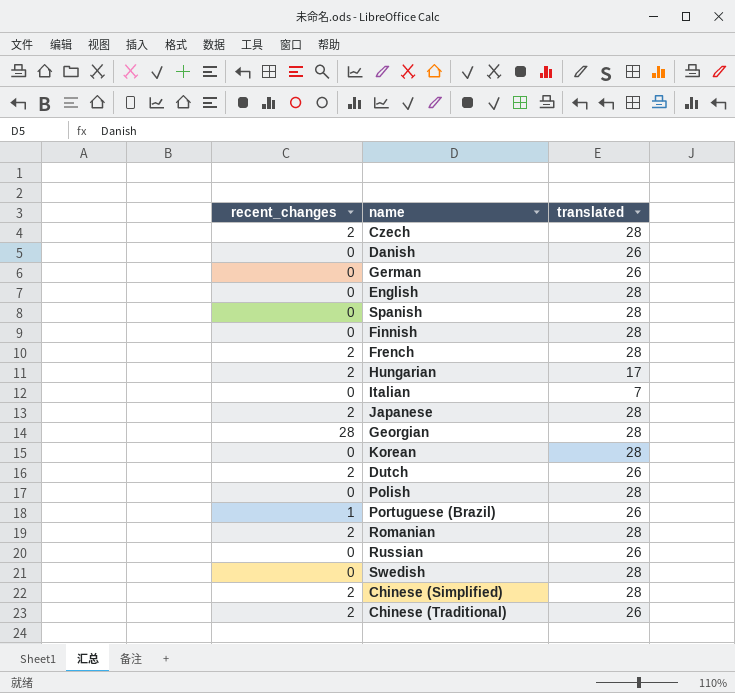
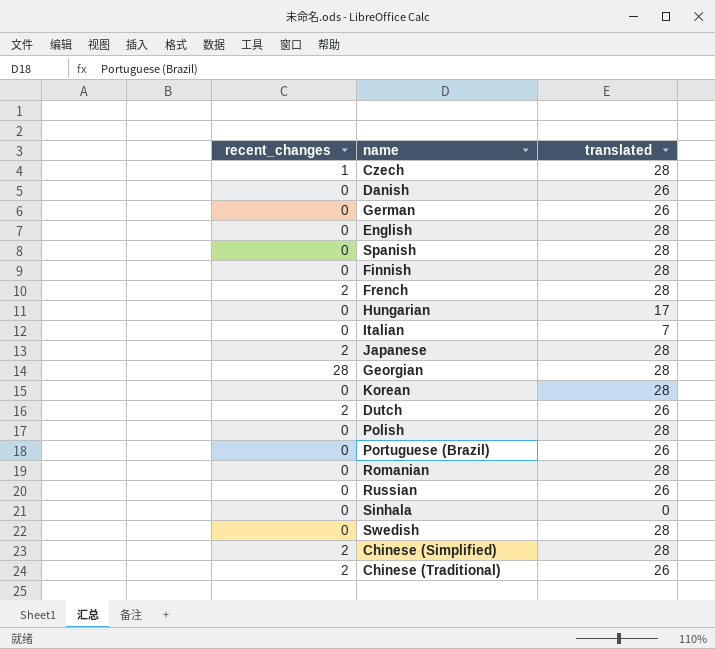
Czech | recent_changes: 2 -> 1
Hungarian | recent_changes: 2 -> 0
Portuguese (Brazil) | recent_changes: 1 -> 0
Romanian | recent_changes: 2 -> 0
row Sinhala: none -> 0 | 0

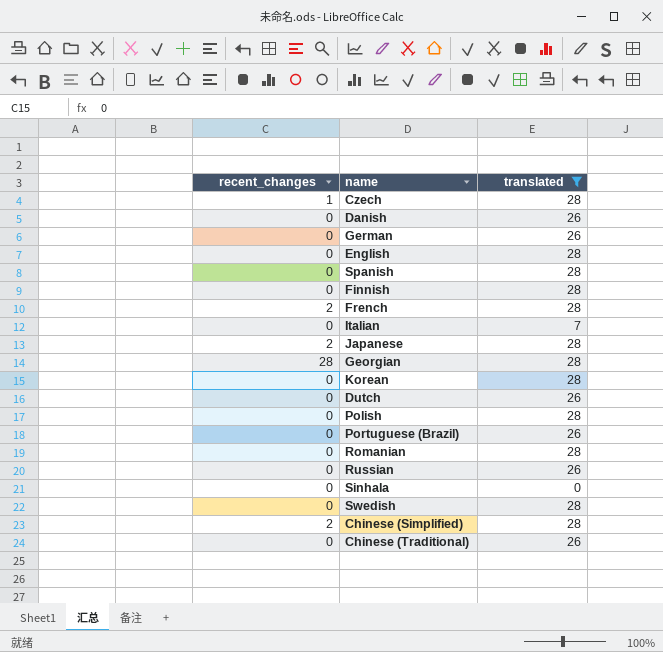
filter: none -> translated != 17
Dutch | recent_changes: 2 -> 0
Chinese (Traditional) | recent_changes: 2 -> 0

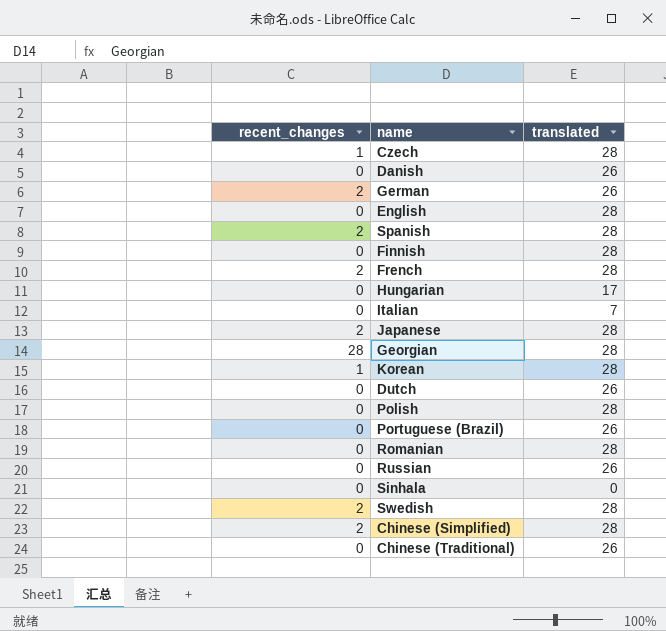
filter: translated != 17 -> none
German | recent_changes: 0 -> 2
Spanish | recent_changes: 0 -> 2
Korean | recent_changes: 0 -> 1
Swedish | recent_changes: 0 -> 2

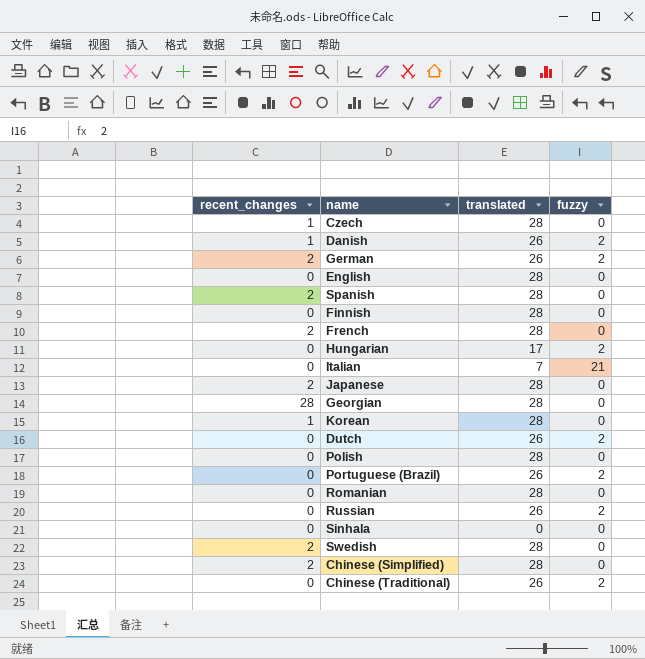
column fuzzy | position: none -> 4
Danish | recent_changes: 0 -> 1

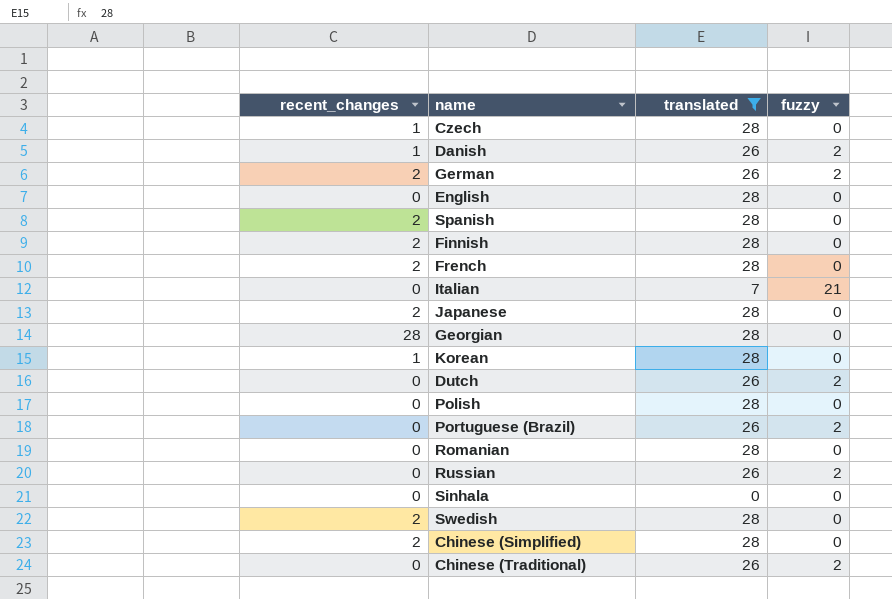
filter: none -> translated != 17
Finnish | recent_changes: 0 -> 2

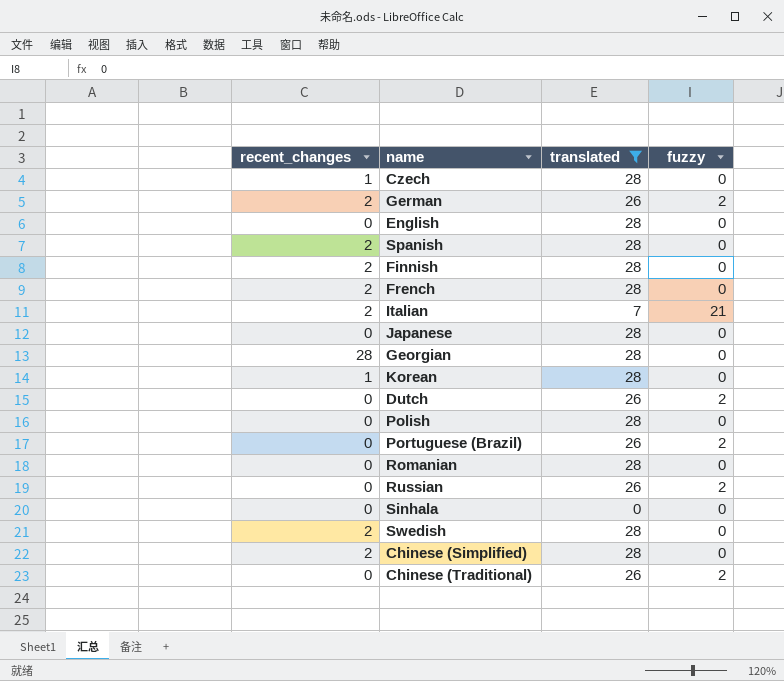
row Danish: 1 | 26 | 2 -> none
Italian | recent_changes: 0 -> 2
Japanese | recent_changes: 2 -> 0

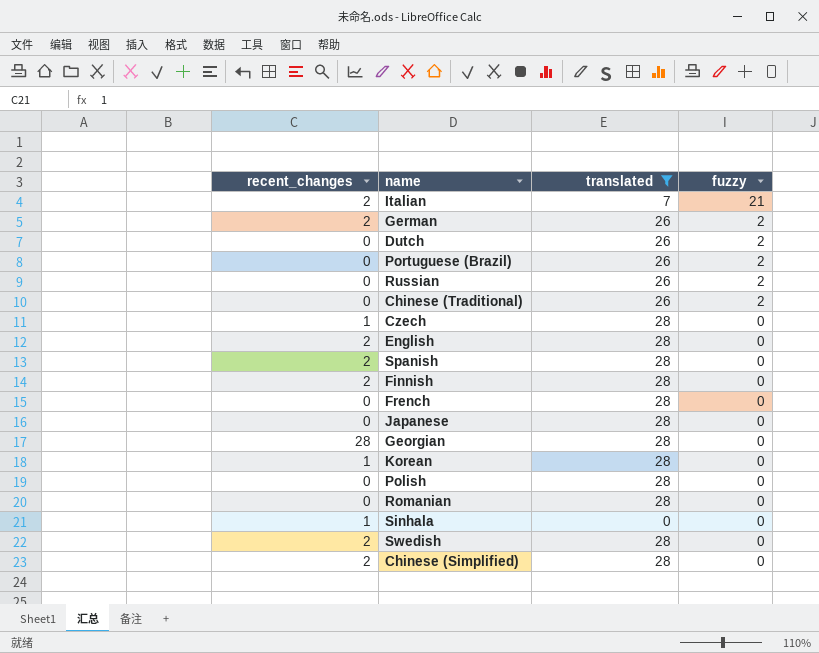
row order: none -> fuzzy descending
English | recent_changes: 0 -> 2
French | recent_changes: 2 -> 0
Sinhala | recent_changes: 0 -> 1

